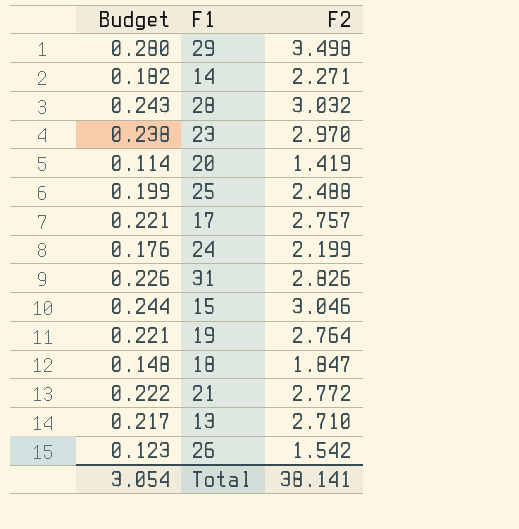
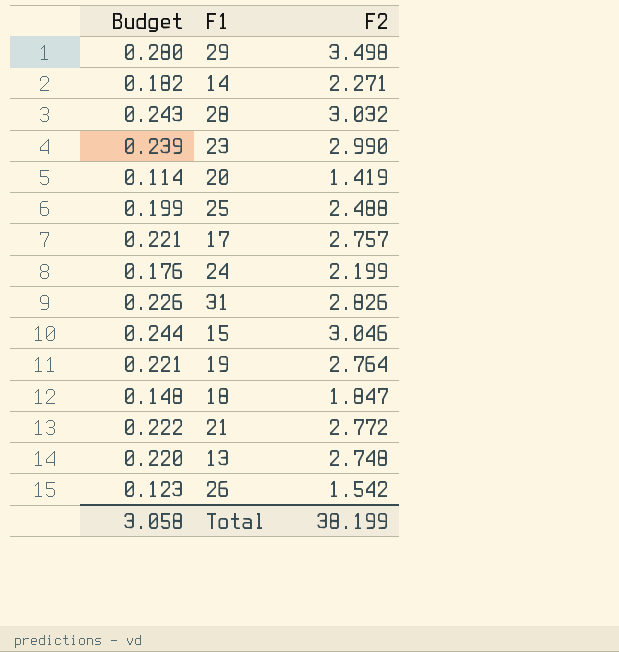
23 | Budget: 0.238 -> 0.239
23 | F2: 2.970 -> 2.990
13 | Budget: 0.217 -> 0.220
13 | F2: 2.710 -> 2.748
Total | Budget: 3.054 -> 3.058
Total | F2: 38.141 -> 38.199

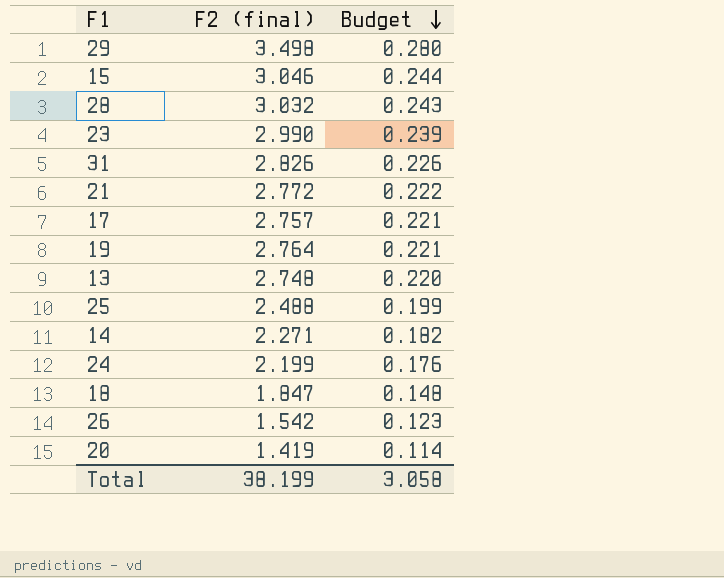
row order: none -> Budget descending
column name: F2 -> F2 (final)
column Budget | position: 1 -> 3

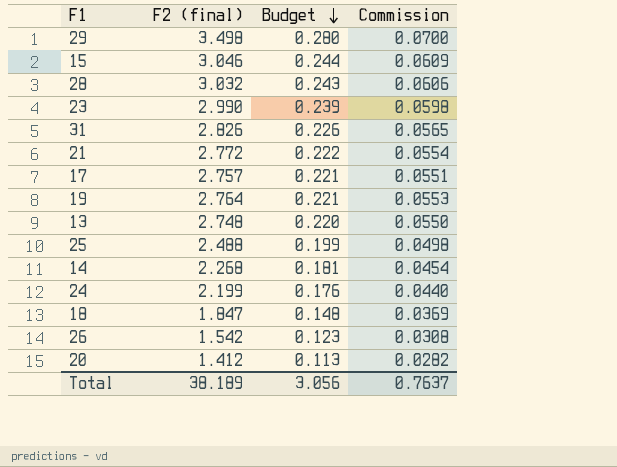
column Commission | formula: none -> [F2 (final)] * 0.02
14 | F2 (final): 2.271 -> 2.268
14 | Budget: 0.182 -> 0.181
20 | F2 (final): 1.419 -> 1.412
20 | Budget: 0.114 -> 0.113
Total | F2 (final): 38.199 -> 38.189
Total | Budget: 3.058 -> 3.056

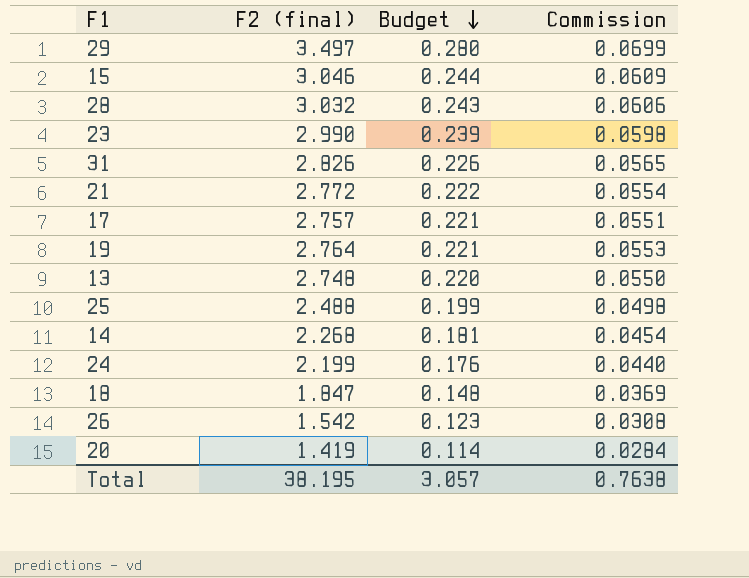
29 | F2 (final): 3.498 -> 3.497
29 | Commission: 0.0700 -> 0.0699
20 | F2 (final): 1.412 -> 1.419
20 | Budget: 0.113 -> 0.114
20 | Commission: 0.0282 -> 0.0284
Total | F2 (final): 38.189 -> 38.195
Total | Budget: 3.056 -> 3.057
Total | Commission: 0.7637 -> 0.7638

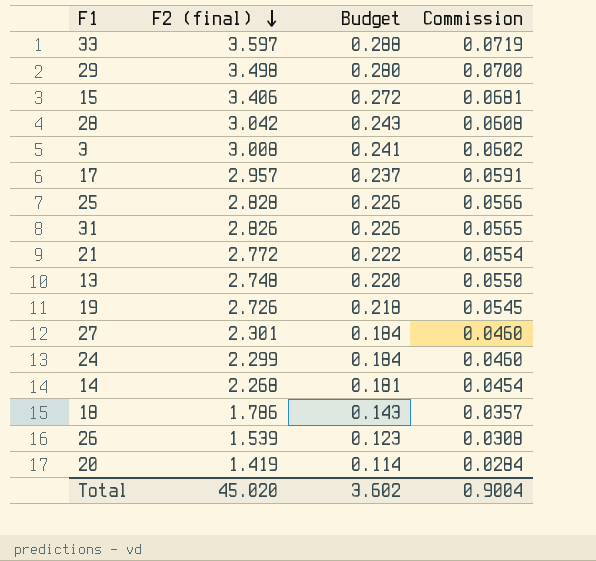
row order: Budget descending -> F2 (final) descending
row 23: 2.990 | 0.239 | 0.0598 -> none
row 33: none -> 3.597 | 0.288 | 0.0719
29 | F2 (final): 3.497 -> 3.498
29 | Commission: 0.0699 -> 0.0700
15 | F2 (final): 3.046 -> 3.406
15 | Budget: 0.244 -> 0.272
15 | Commission: 0.0609 -> 0.0681
28 | F2 (final): 3.032 -> 3.042
28 | Commission: 0.0606 -> 0.0608
row 3: none -> 3.008 | 0.241 | 0.0602
17 | F2 (final): 2.757 -> 2.957
17 | Budget: 0.221 -> 0.237
17 | Commission: 0.0551 -> 0.0591
25 | F2 (final): 2.488 -> 2.828
25 | Budget: 0.199 -> 0.226
25 | Commission: 0.0498 -> 0.0566
19 | F2 (final): 2.764 -> 2.726
19 | Budget: 0.221 -> 0.218
19 | Commission: 0.0553 -> 0.0545
row 27: none -> 2.301 | 0.184 | 0.0460
24 | F2 (final): 2.199 -> 2.299
24 | Budget: 0.176 -> 0.184
24 | Commission: 0.0440 -> 0.0460
18 | F2 (final): 1.847 -> 1.786
18 | Budget: 0.148 -> 0.143
18 | Commission: 0.0369 -> 0.0357
26 | F2 (final): 1.542 -> 1.539
Total | F2 (final): 38.195 -> 45.020
Total | Budget: 3.057 -> 3.602
Total | Commission: 0.7638 -> 0.9004

